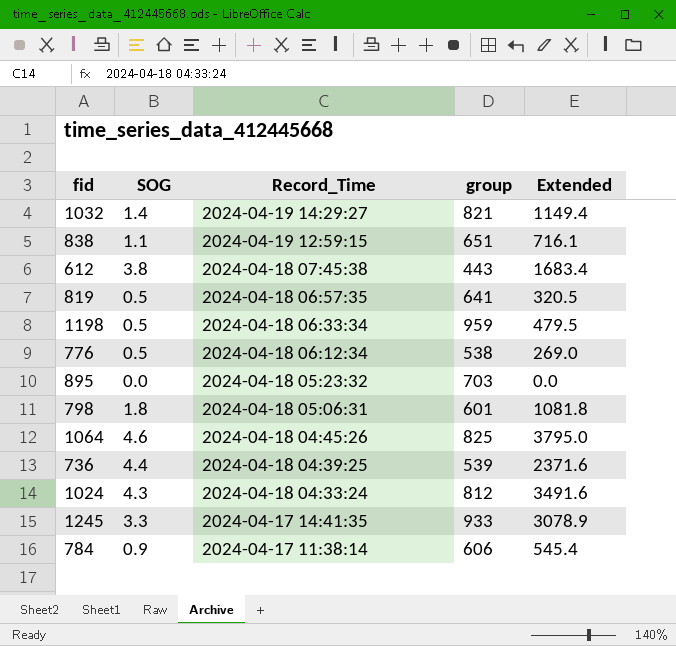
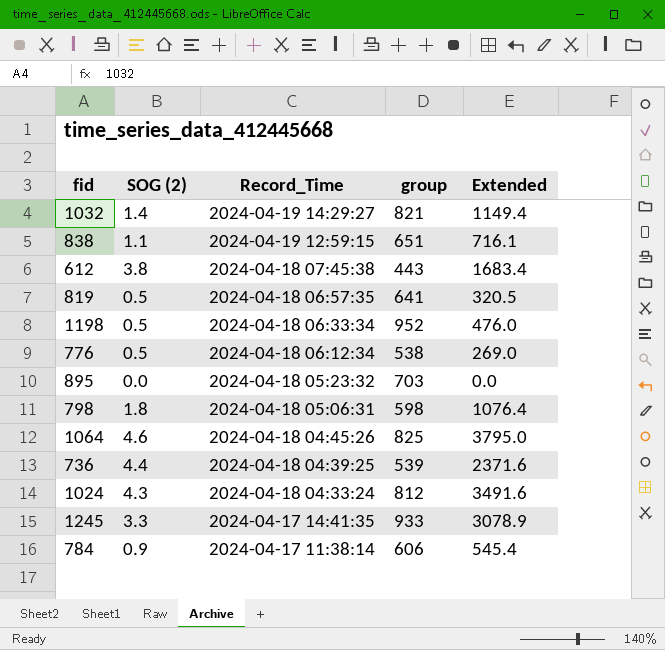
column name: SOG -> SOG (2)
1198 | group: 959 -> 952
1198 | Extended: 479.5 -> 476.0
798 | group: 601 -> 598
798 | Extended: 1081.8 -> 1076.4

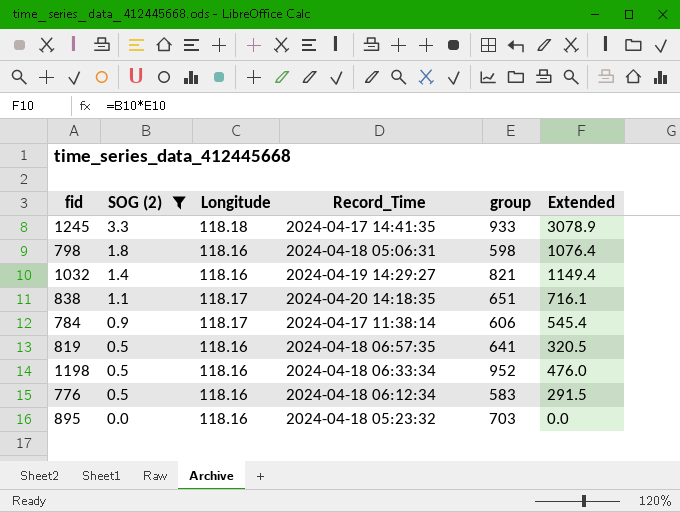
filter: none -> SOG (2) <= 3.3
row order: Record_Time descending -> SOG (2) descending
column Longitude | position: none -> 3
838 | Record_Time: 2024-04-19 12:59:15 -> 2024-04-20 14:18:35
776 | group: 538 -> 583
776 | Extended: 269.0 -> 291.5

